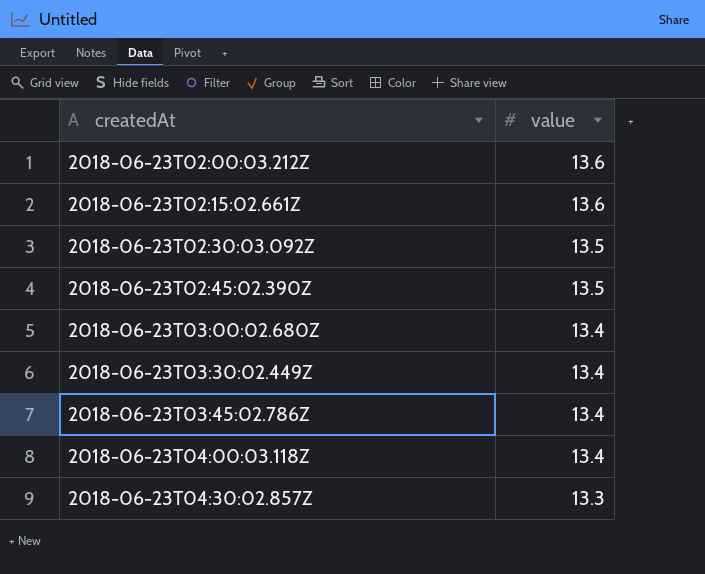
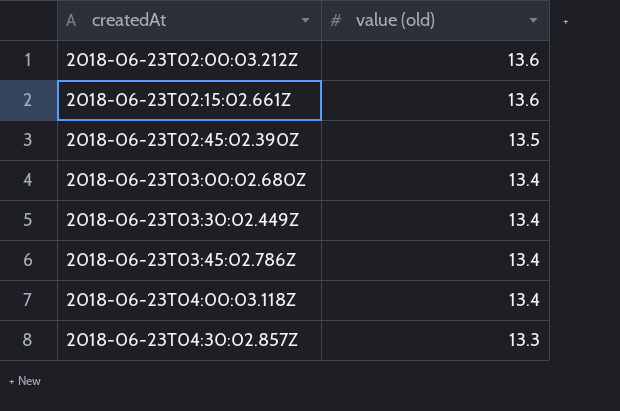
column name: value -> value (old)
row 2018-06-23T02:30:03.092Z: 13.5 -> none

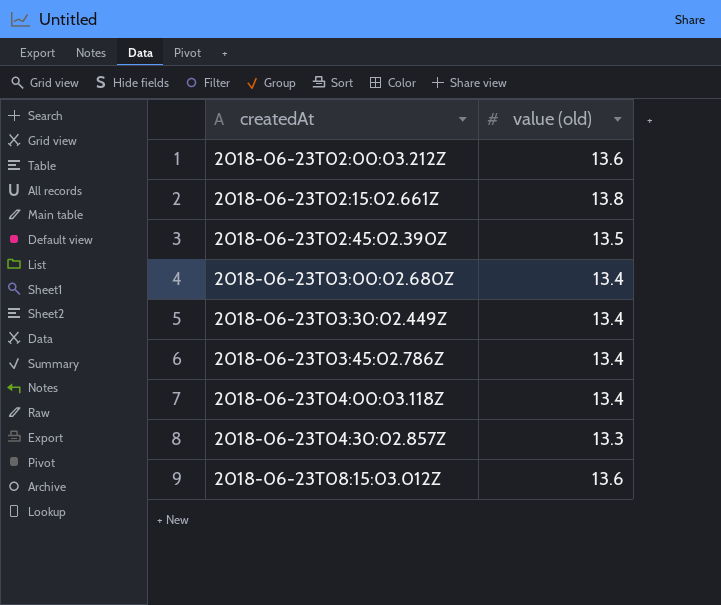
2018-06-23T02:15:02.661Z | value (old): 13.6 -> 13.8
row 2018-06-23T08:15:03.012Z: none -> 13.6

